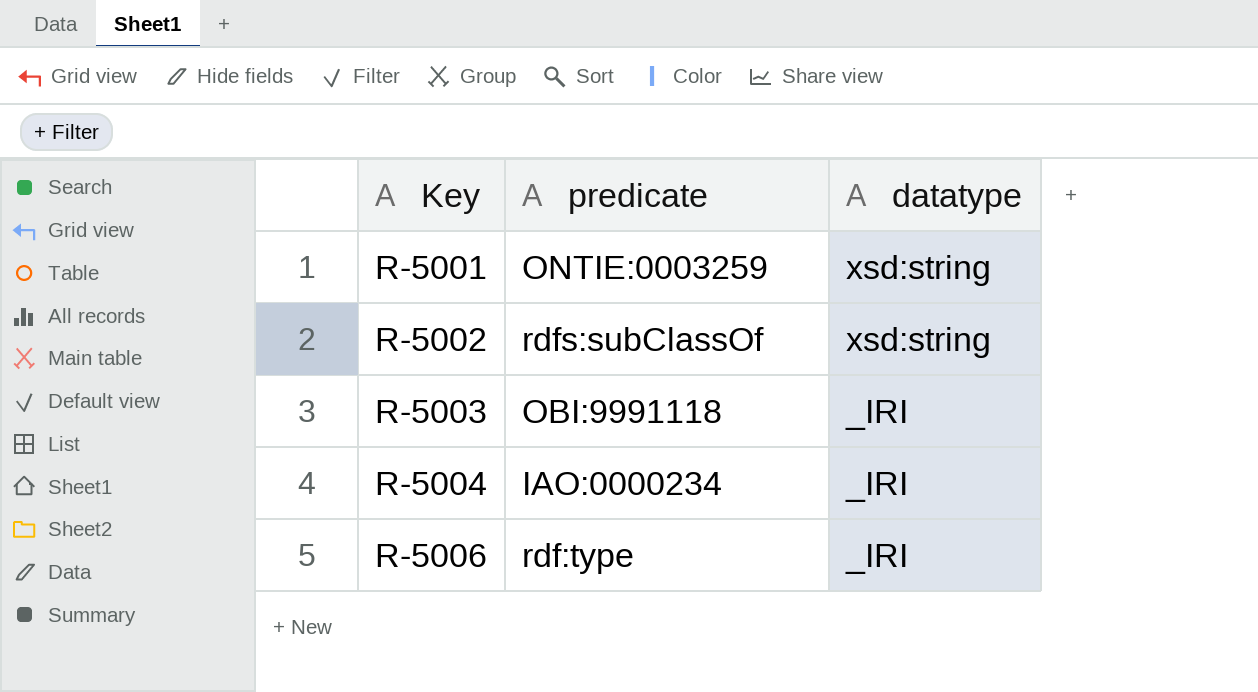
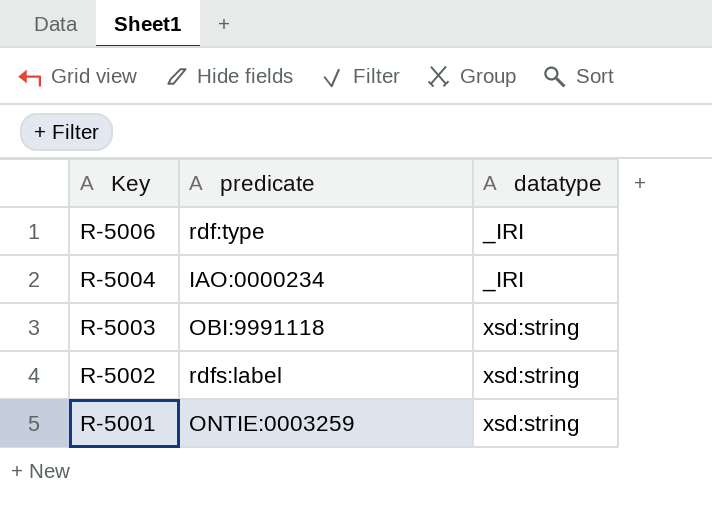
row order: Key ascending -> Key descending
R-5003 | datatype: _IRI -> xsd:string
R-5002 | predicate: rdfs:subClassOf -> rdfs:label

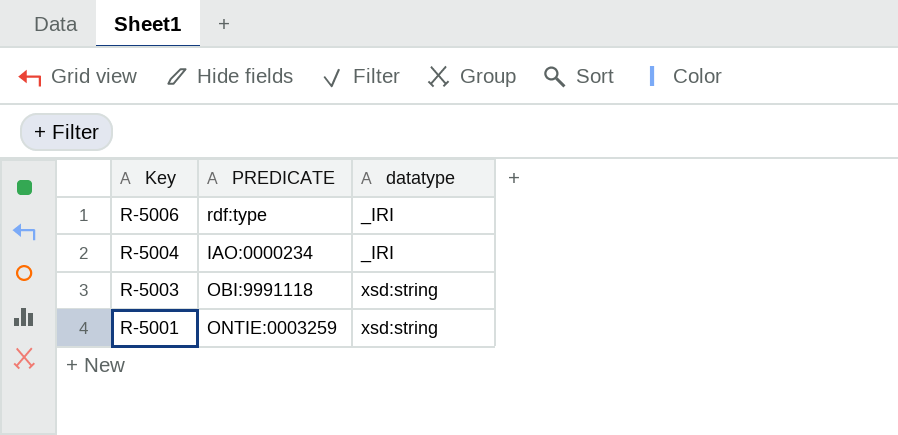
column name: predicate -> PREDICATE
row R-5002: rdfs:label | xsd:string -> none

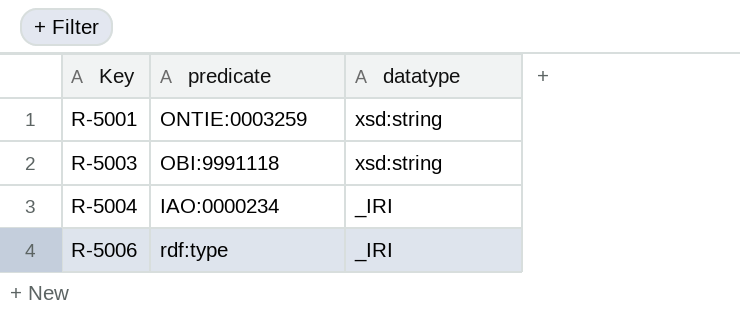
row order: Key descending -> Key ascending
column name: PREDICATE -> predicate

